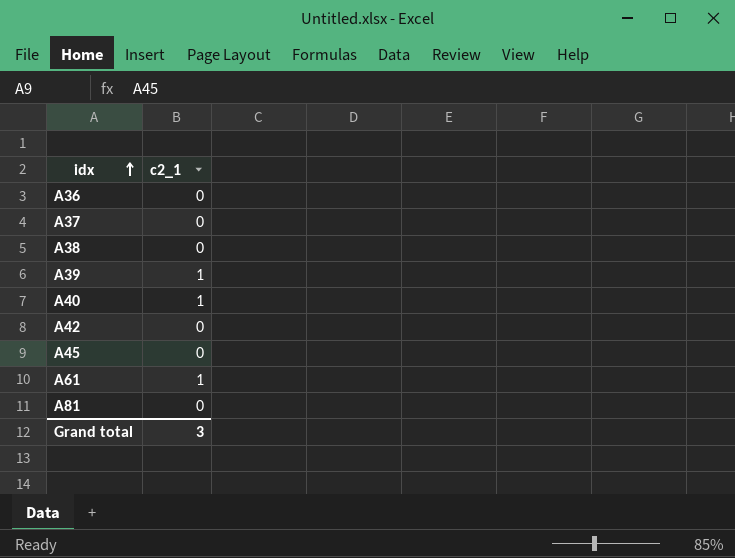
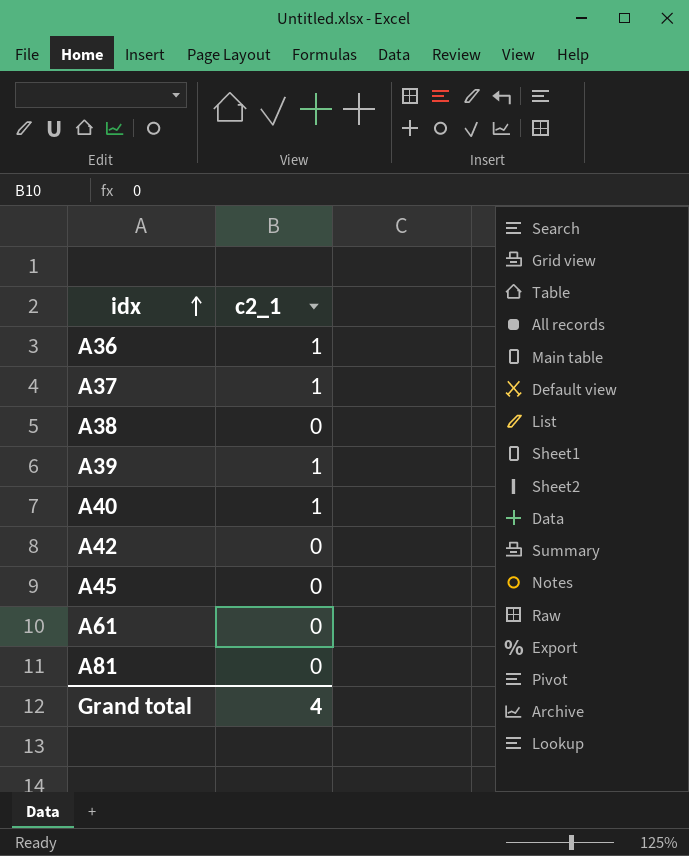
A36 | c2_1: 0 -> 1
A37 | c2_1: 0 -> 1
A61 | c2_1: 1 -> 0
Grand total | c2_1: 3 -> 4

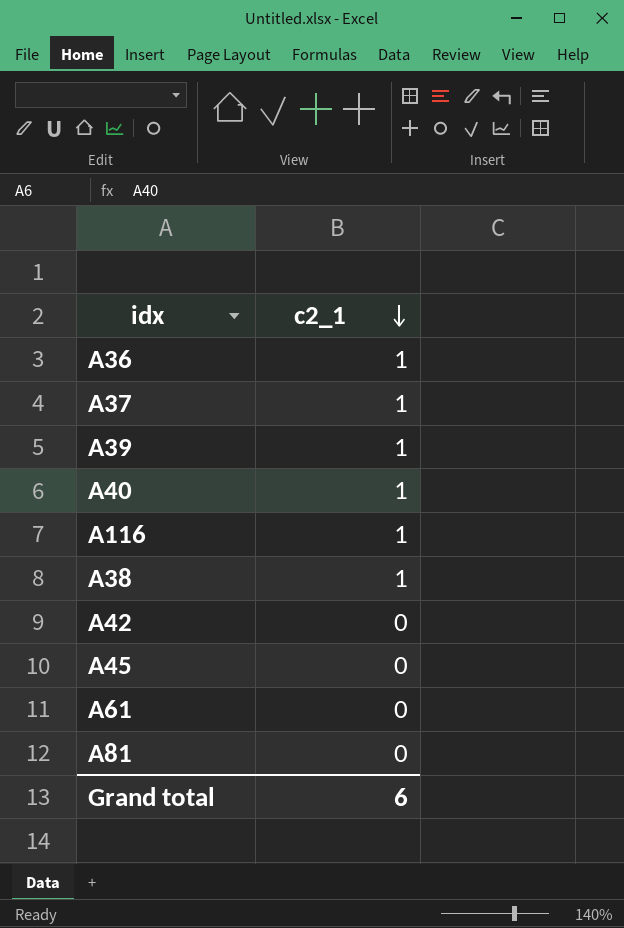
row order: idx ascending -> c2_1 descending
row A116: none -> 1
A38 | c2_1: 0 -> 1
Grand total | c2_1: 4 -> 6

